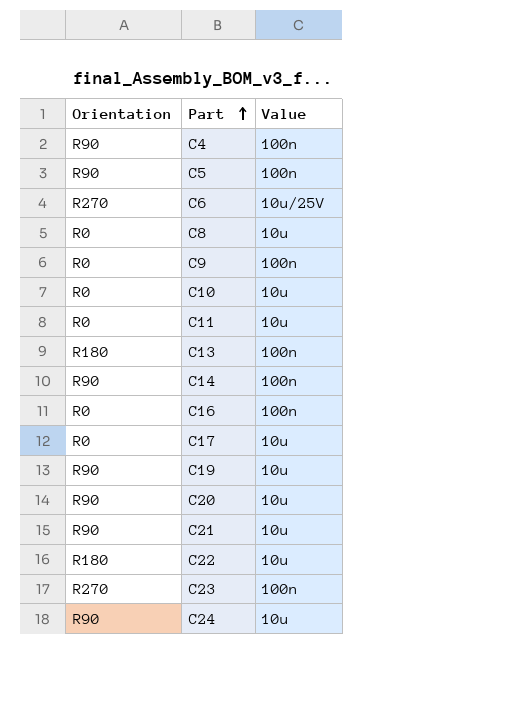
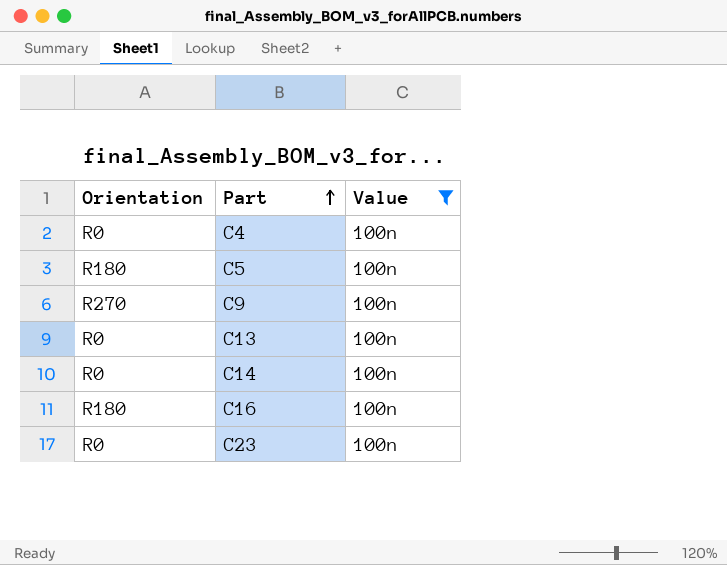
filter: none -> Value = 100n
C4 | Orientation: R90 -> R0
C5 | Orientation: R90 -> R180
C9 | Orientation: R0 -> R270
C13 | Orientation: R180 -> R0
C14 | Orientation: R90 -> R0
C16 | Orientation: R0 -> R180
C23 | Orientation: R270 -> R0

